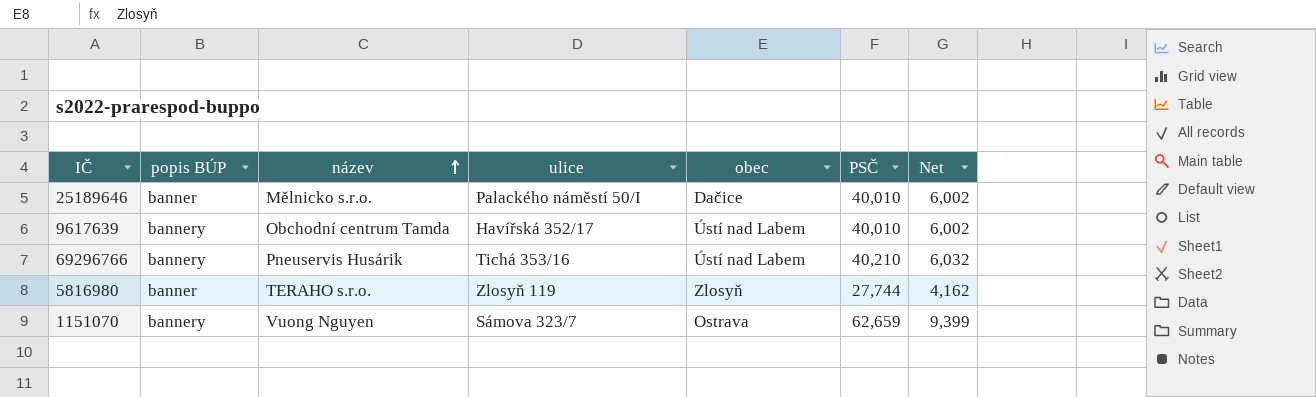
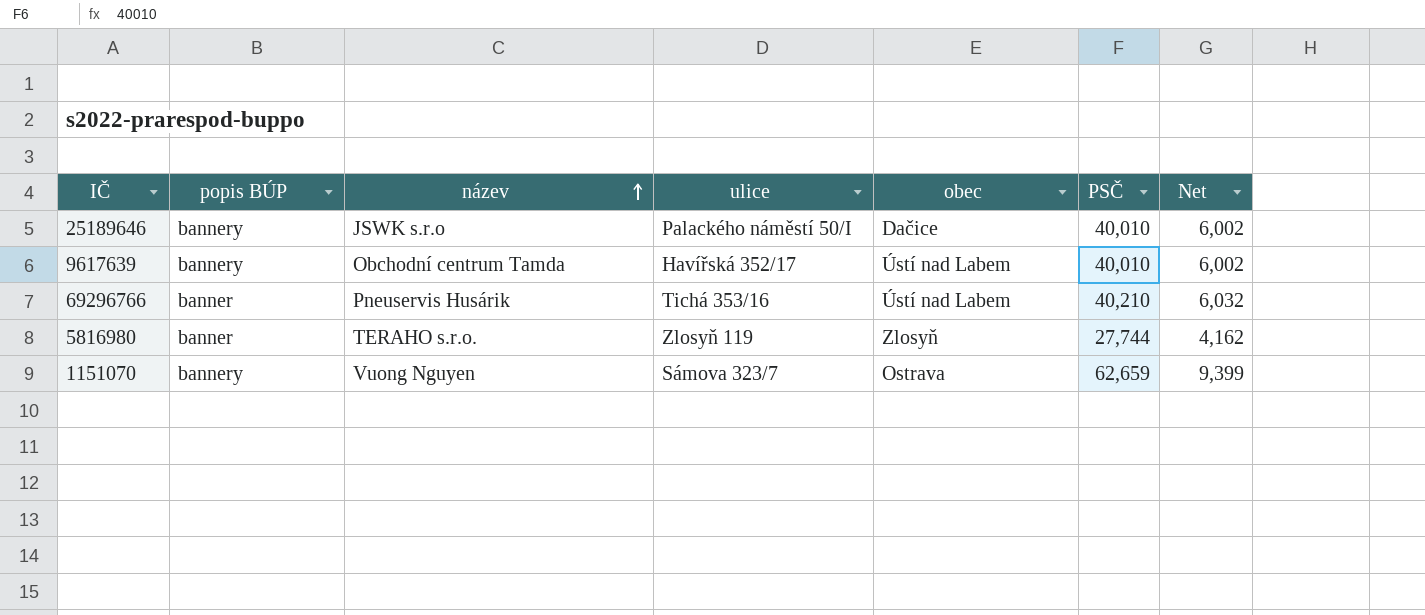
25189646 | popis BÚP: banner -> bannery
25189646 | název: Mělnicko s.r.o. -> JSWK s.r.o
69296766 | popis BÚP: bannery -> banner

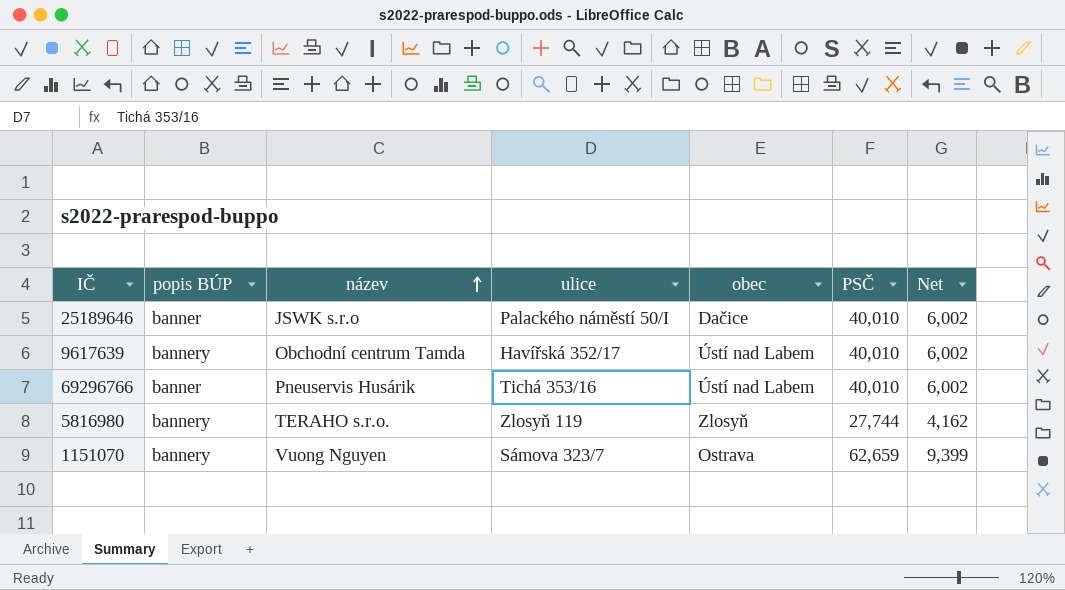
25189646 | popis BÚP: bannery -> banner
69296766 | PSČ: 40,210 -> 40,010
69296766 | Net: 6,032 -> 6,002
5816980 | popis BÚP: banner -> bannery

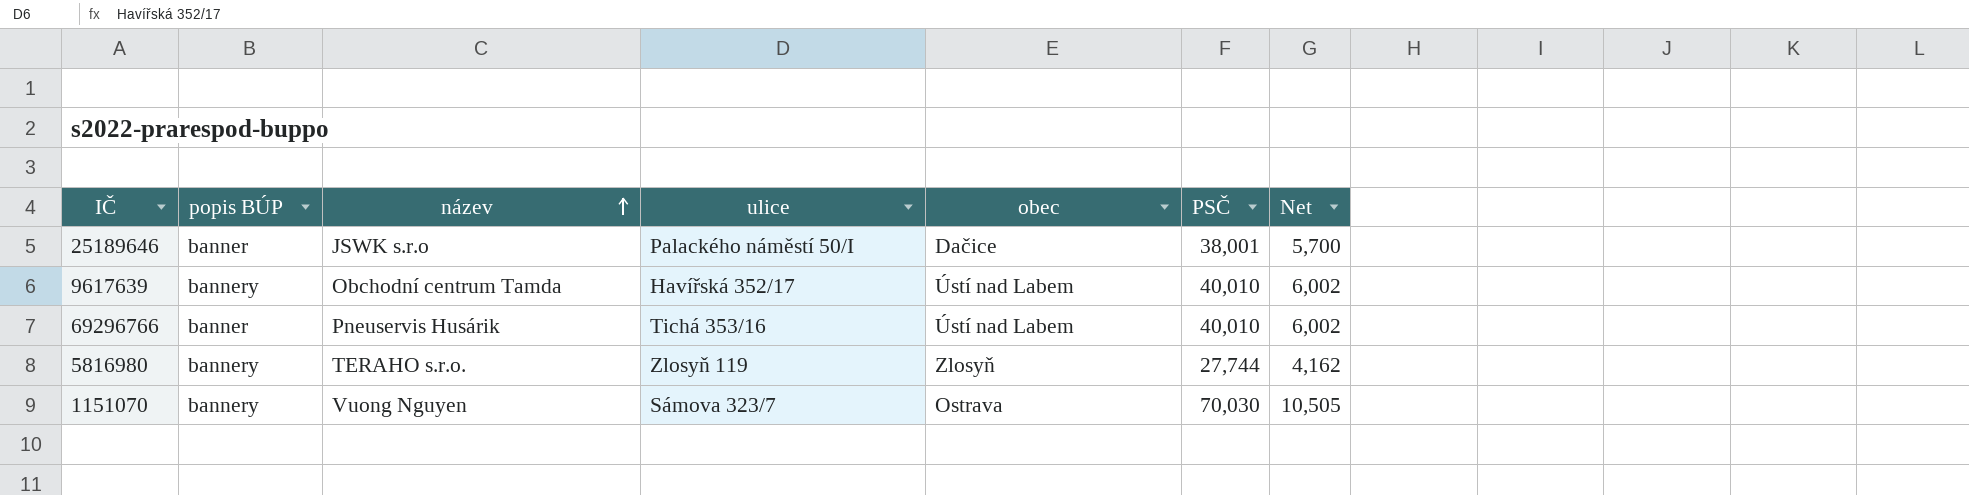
25189646 | PSČ: 40,010 -> 38,001
25189646 | Net: 6,002 -> 5,700
1151070 | PSČ: 62,659 -> 70,030
1151070 | Net: 9,399 -> 10,505

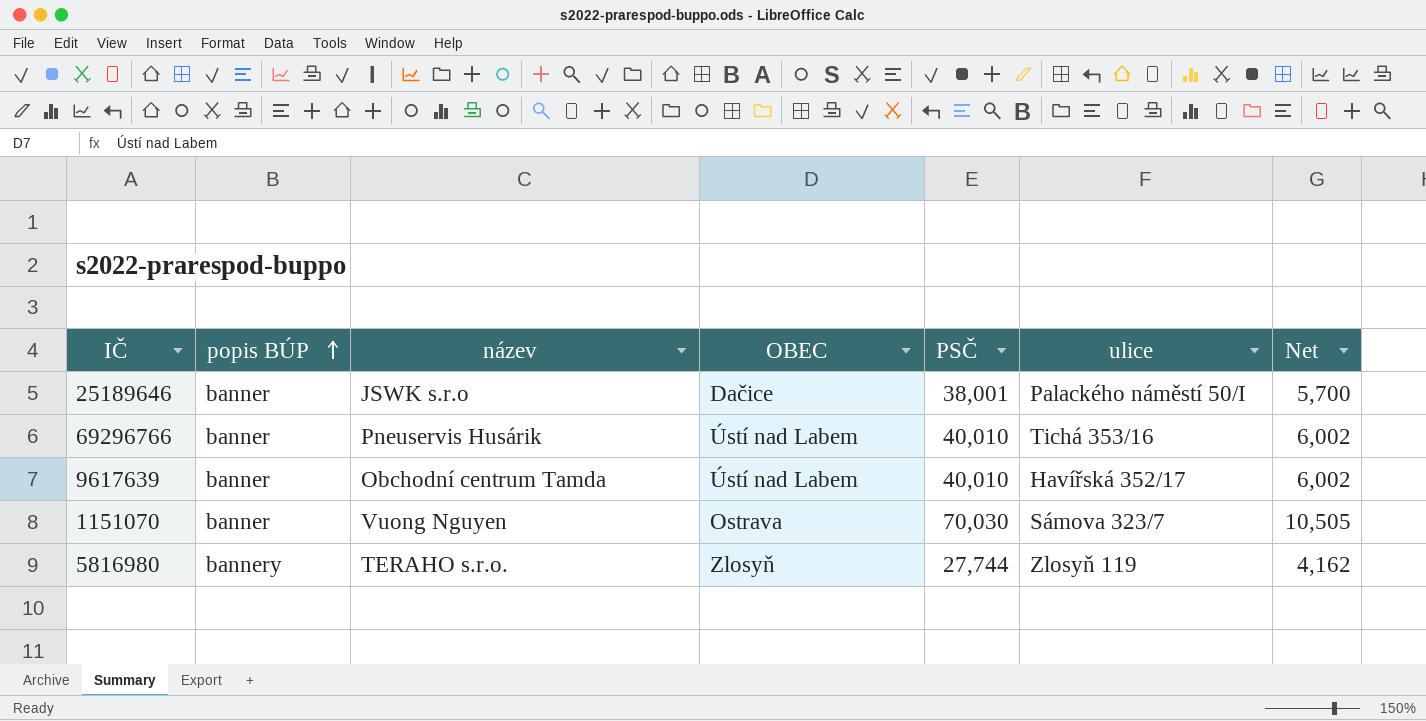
row order: název ascending -> popis BÚP ascending
column name: obec -> OBEC
column ulice | position: 4 -> 6
9617639 | popis BÚP: bannery -> banner
1151070 | popis BÚP: bannery -> banner

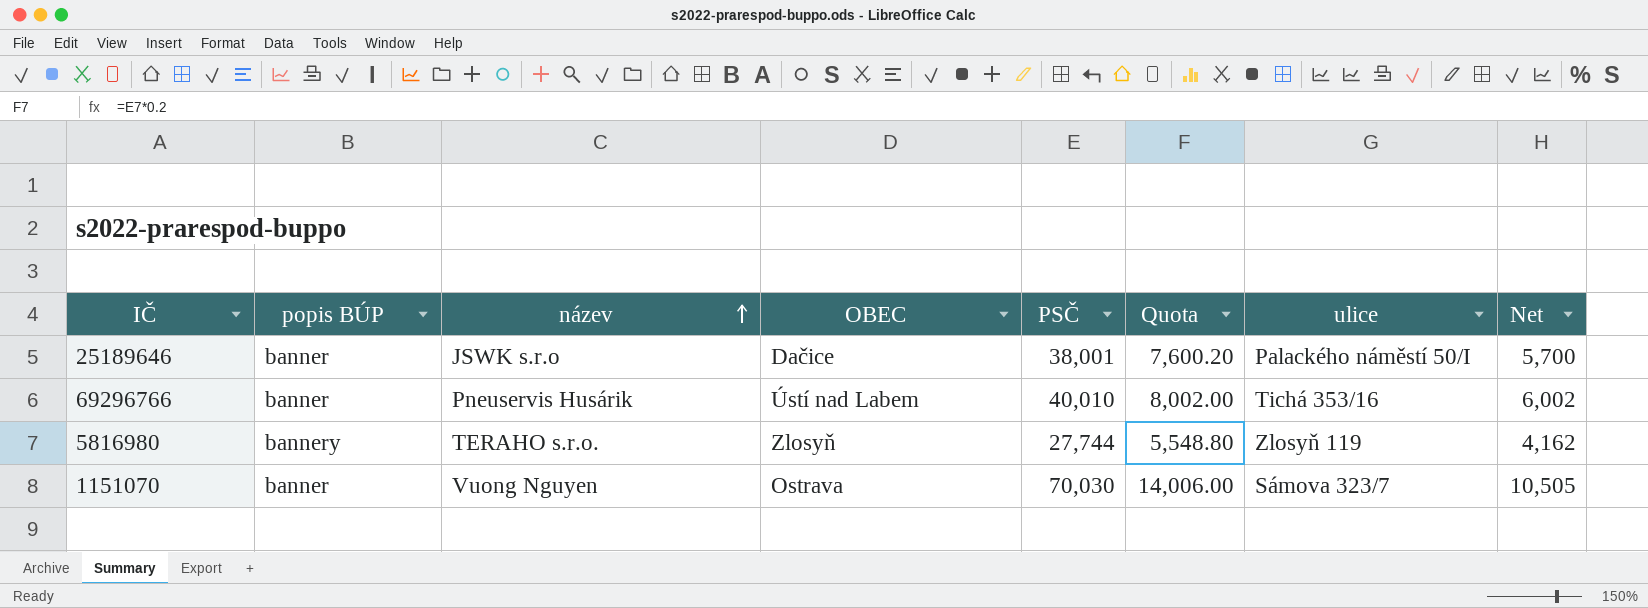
row order: popis BÚP ascending -> název ascending
column Quota | formula: none -> [PSČ] * 0.2
row 9617639: banner | Obchodní centrum Tamda | Ústí nad Labem | 40,010 | Havířská 352/17 | 6,002 -> none

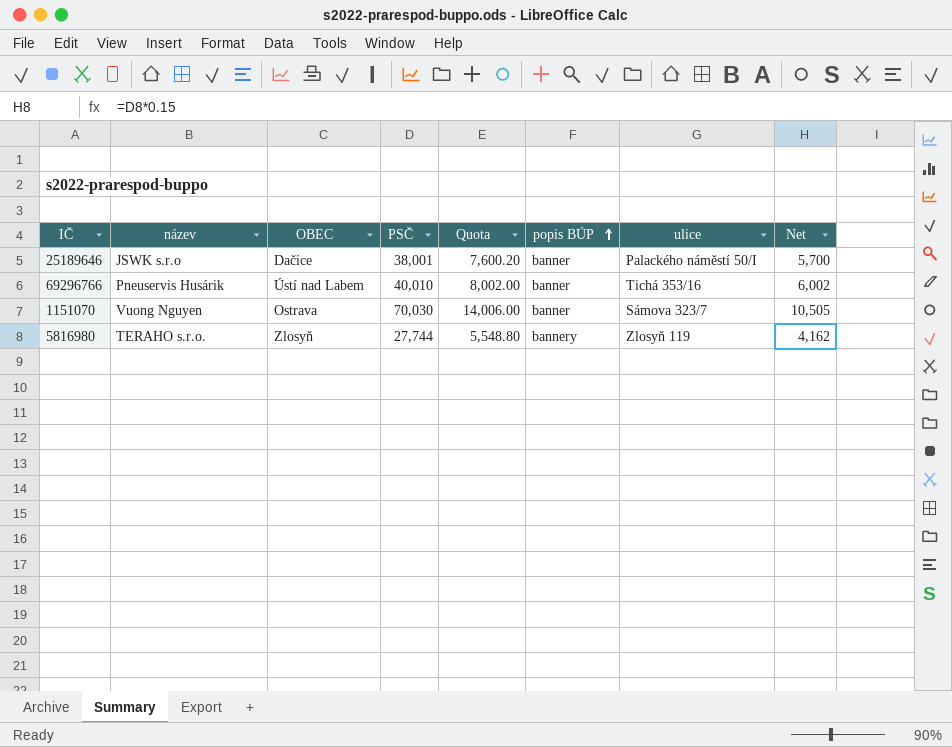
row order: název ascending -> popis BÚP ascending
column popis BÚP | position: 2 -> 6

